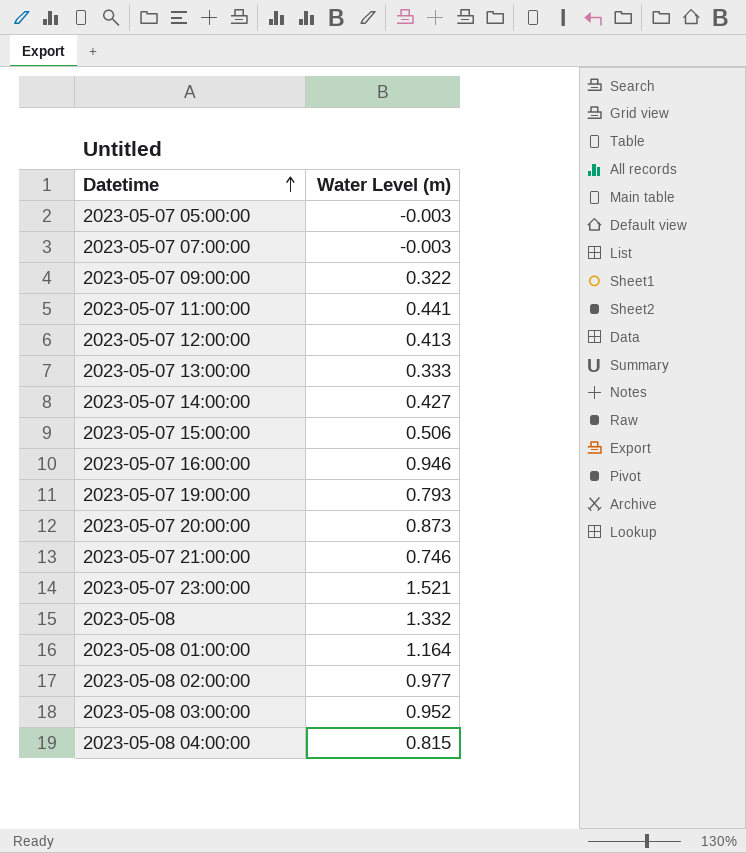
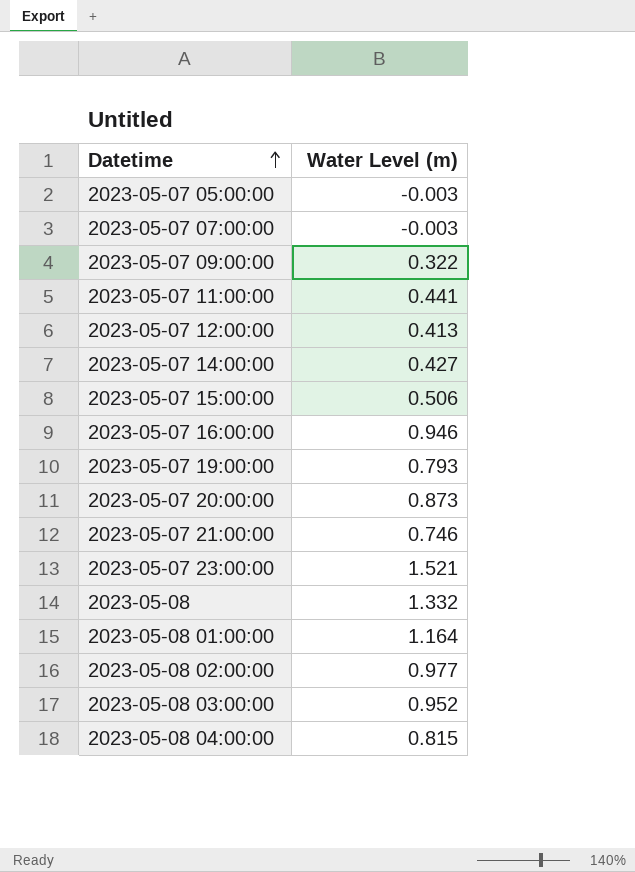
row 2023-05-07 13:00:00: 0.333 -> none

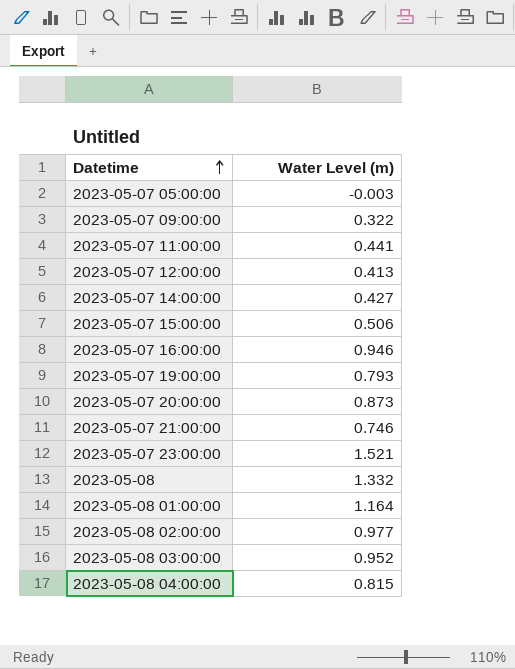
row 2023-05-07 07:00:00: -0.003 -> none

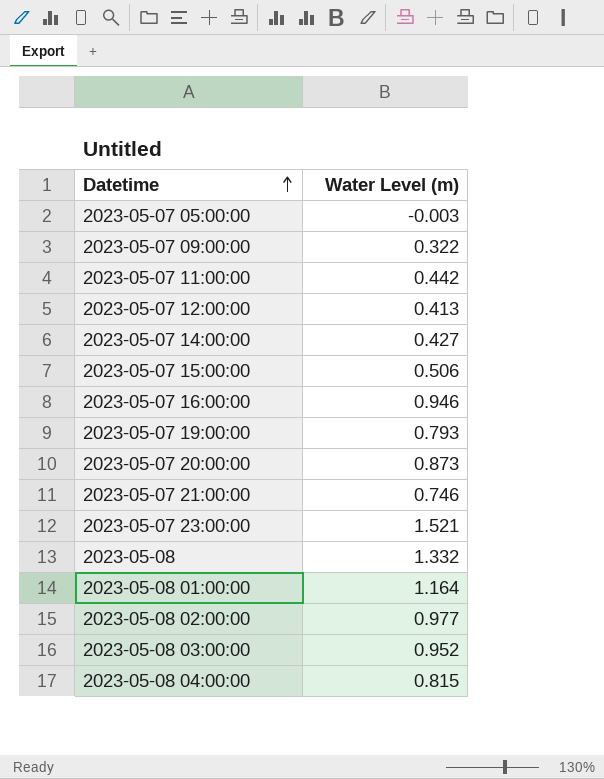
2023-05-07 11:00:00 | Water Level (m): 0.441 -> 0.442

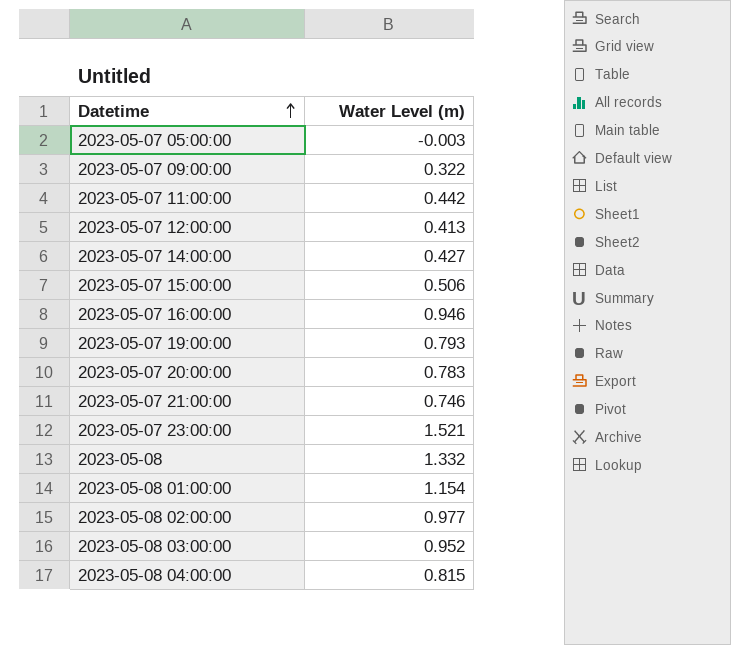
2023-05-07 20:00:00 | Water Level (m): 0.873 -> 0.783
2023-05-08 01:00:00 | Water Level (m): 1.164 -> 1.154

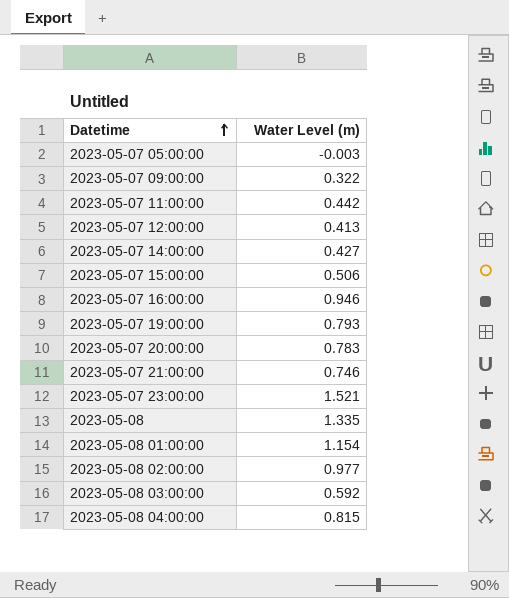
2023-05-08 | Water Level (m): 1.332 -> 1.335
2023-05-08 03:00:00 | Water Level (m): 0.952 -> 0.592

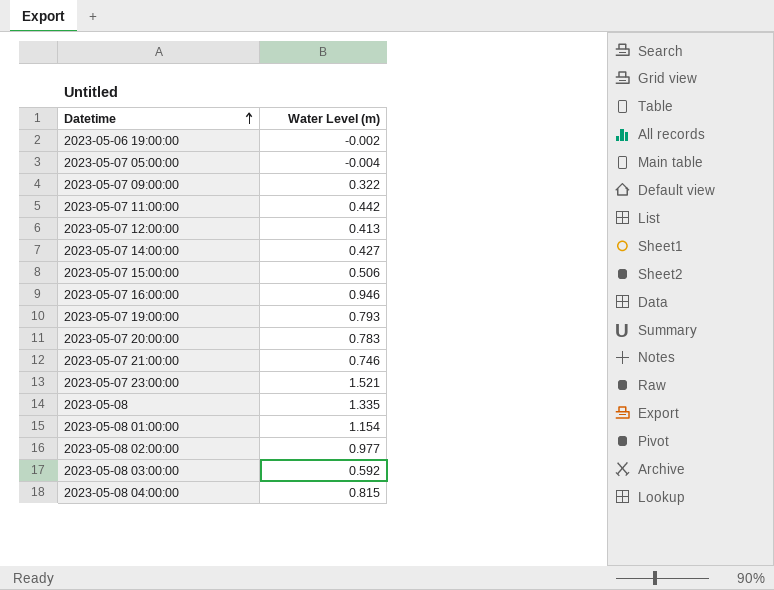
row 2023-05-06 19:00:00: none -> -0.002
2023-05-07 05:00:00 | Water Level (m): -0.003 -> -0.004

